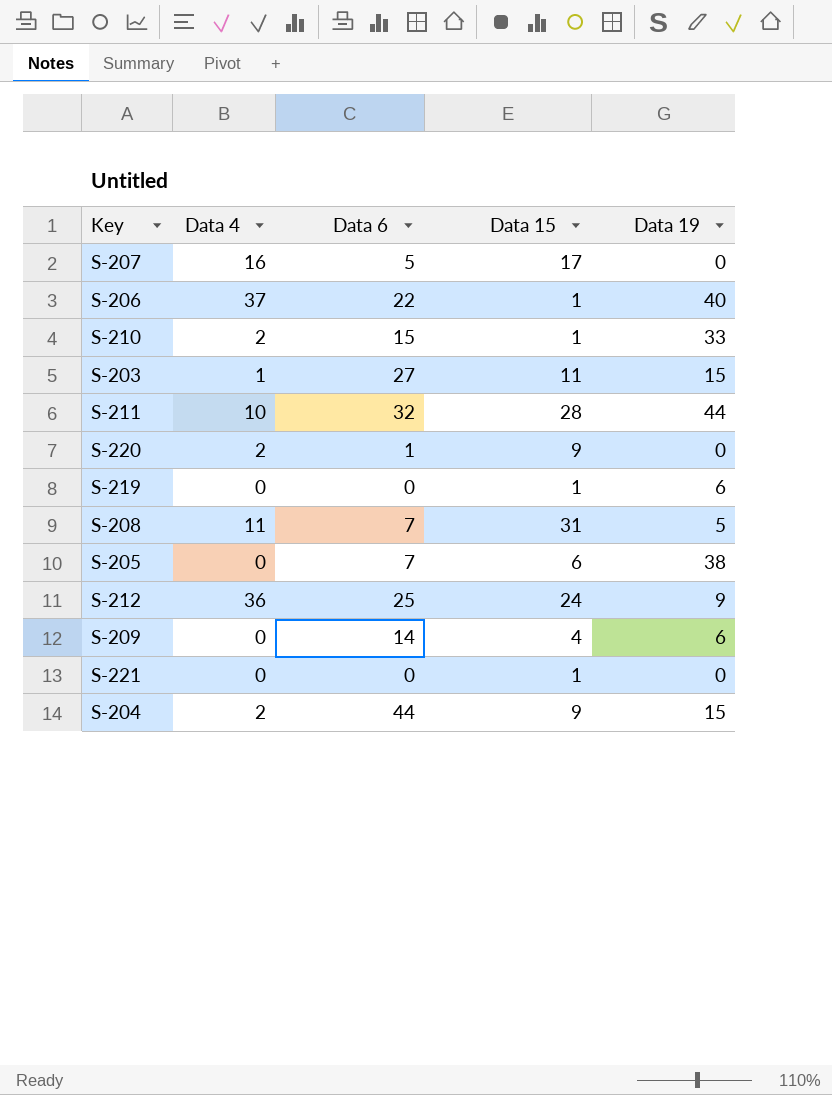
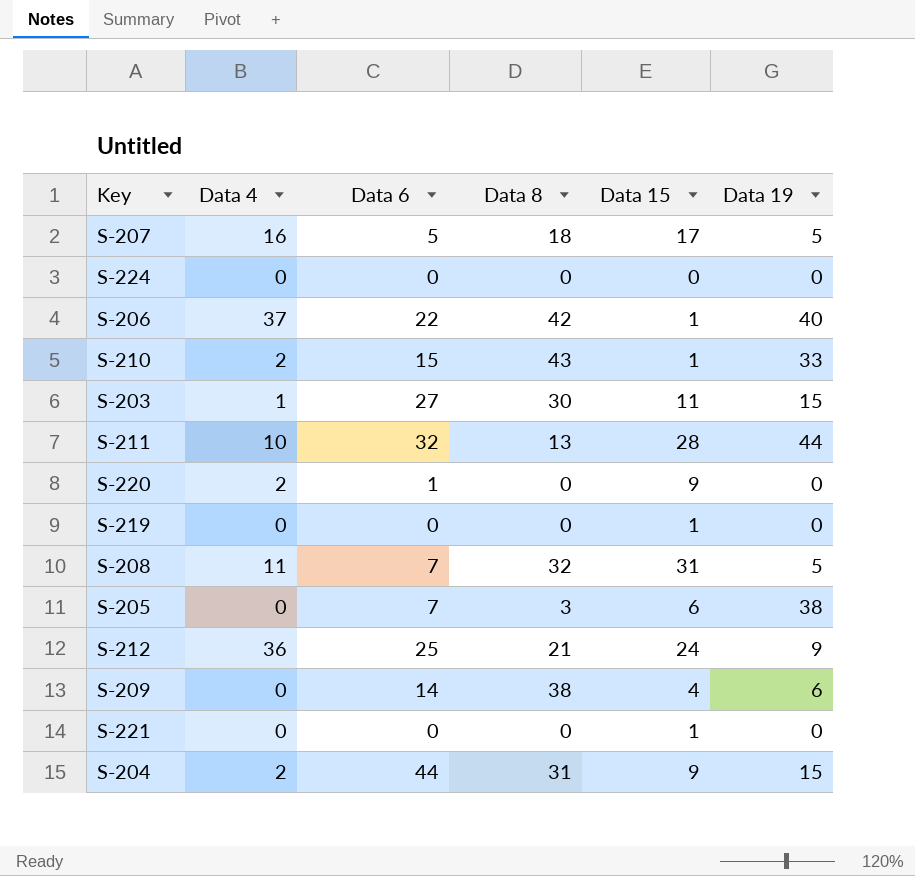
column Data 8 | position: none -> 4
S-207 | Data 19: 0 -> 5
row S-224: none -> 0 | 0 | 0 | 0 | 0
S-219 | Data 19: 6 -> 0

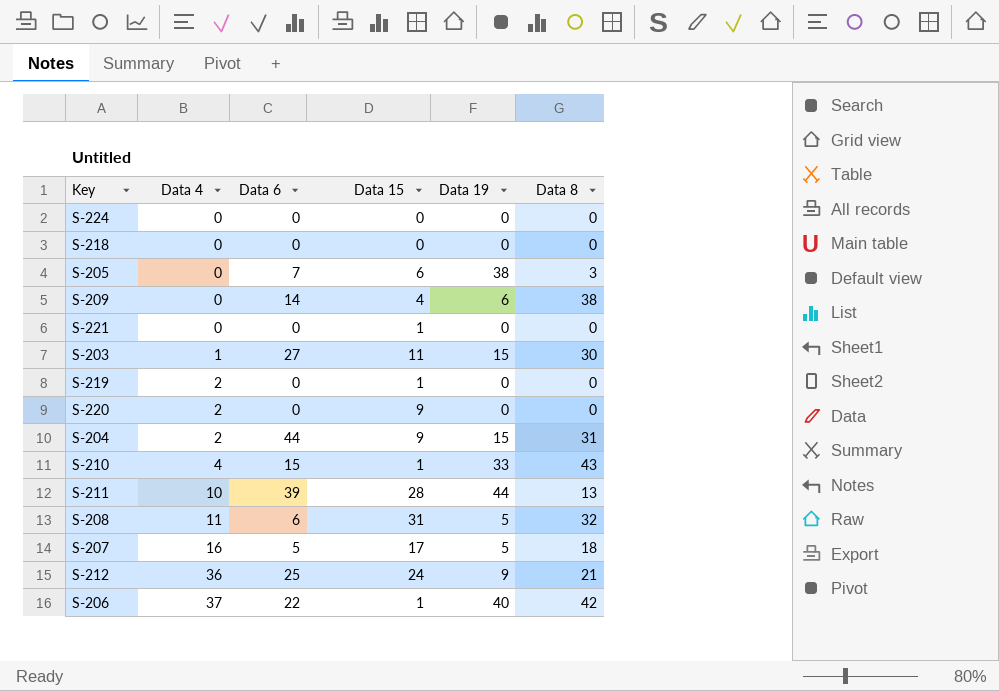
row order: none -> Data 4 ascending
column Data 8 | position: 4 -> 6
row S-218: none -> 0 | 0 | 0 | 0 | 0
S-219 | Data 4: 0 -> 2
S-220 | Data 6: 1 -> 0
S-210 | Data 4: 2 -> 4
S-211 | Data 6: 32 -> 39
S-208 | Data 6: 7 -> 6

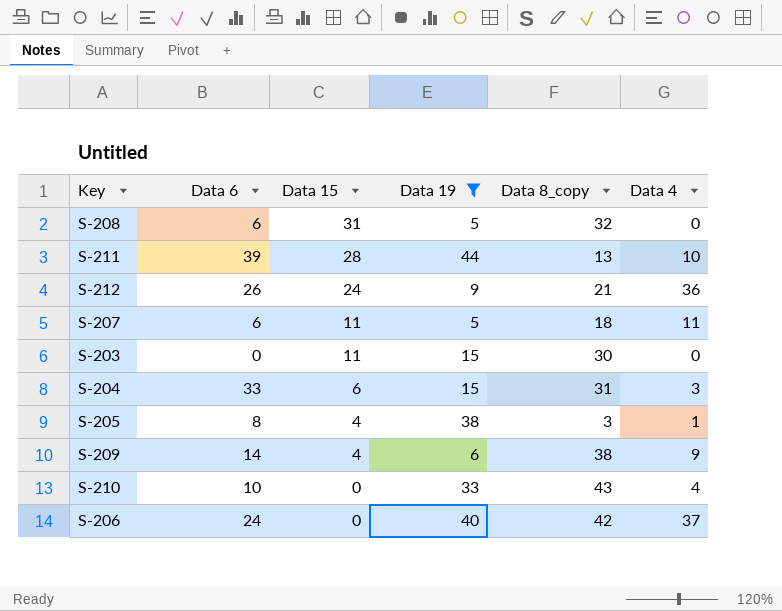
filter: none -> Data 19 != 0
row order: Data 4 ascending -> Data 15 descending
column name: Data 8 -> Data 8_copy
column Data 4 | position: 2 -> 6
S-208 | Data 4: 11 -> 0
S-212 | Data 6: 25 -> 26
S-207 | Data 6: 5 -> 6
S-207 | Data 15: 17 -> 11
S-207 | Data 4: 16 -> 11
S-203 | Data 6: 27 -> 0
S-203 | Data 4: 1 -> 0
S-204 | Data 6: 44 -> 33
S-204 | Data 15: 9 -> 6
S-204 | Data 4: 2 -> 3
S-205 | Data 6: 7 -> 8
S-205 | Data 15: 6 -> 4
S-205 | Data 4: 0 -> 1
S-209 | Data 4: 0 -> 9
S-210 | Data 6: 15 -> 10
S-210 | Data 15: 1 -> 0
S-206 | Data 6: 22 -> 24
S-206 | Data 15: 1 -> 0

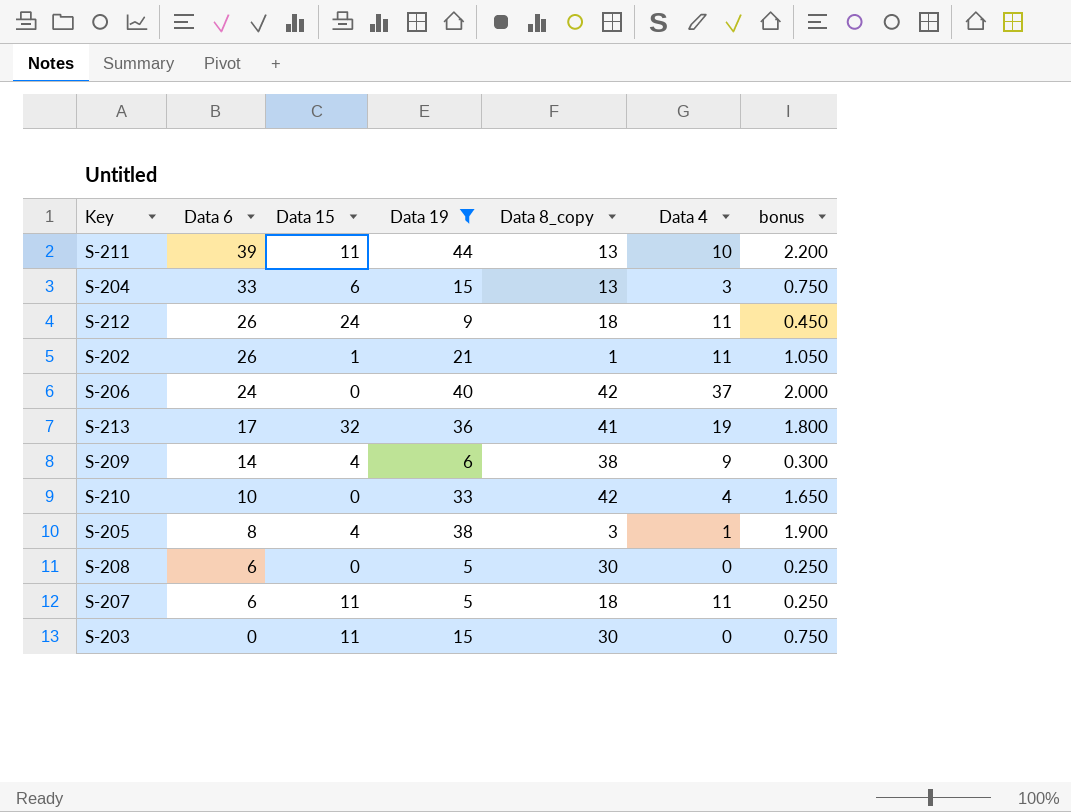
row order: Data 15 descending -> Data 6 descending
column bonus | formula: none -> [Data 19] * 0.05
S-211 | Data 15: 28 -> 11
S-204 | Data 8_copy: 31 -> 13
S-212 | Data 8_copy: 21 -> 18
S-212 | Data 4: 36 -> 11
row S-202: none -> 26 | 1 | 21 | 1 | 11 | 1.050
row S-213: none -> 17 | 32 | 36 | 41 | 19 | 1.800
S-210 | Data 8_copy: 43 -> 42
S-208 | Data 15: 31 -> 0
S-208 | Data 8_copy: 32 -> 30

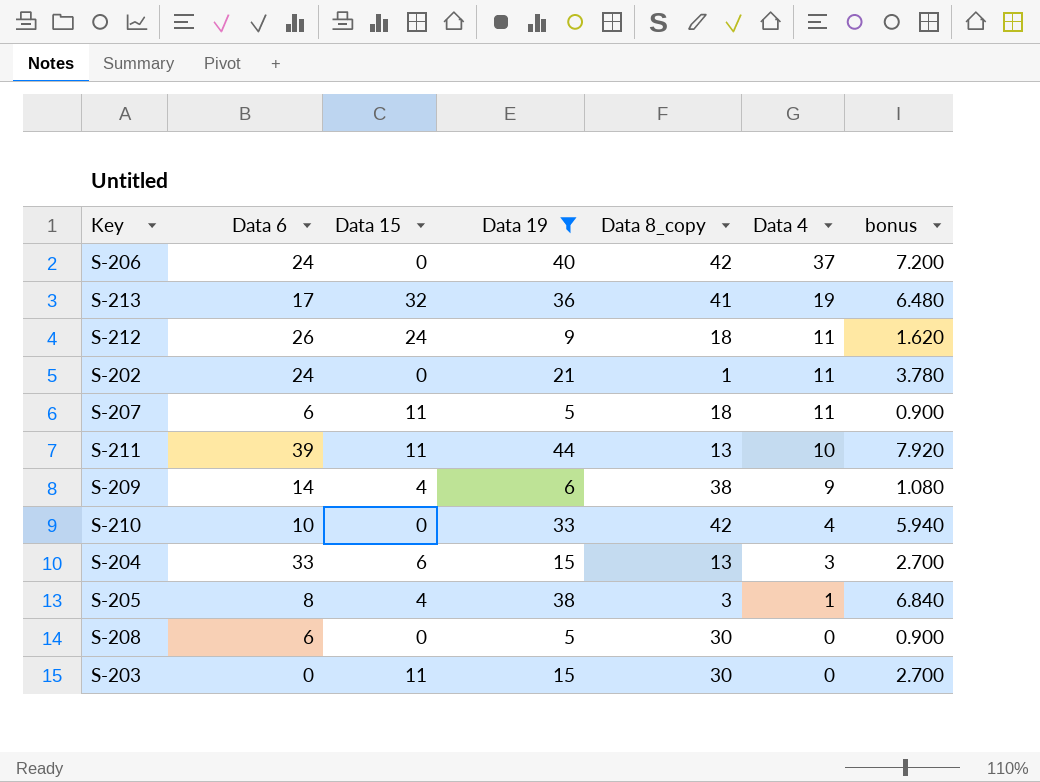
row order: Data 6 descending -> Data 4 descending
column bonus | formula: [Data 19] * 0.05 -> [Data 19] * 0.18
S-202 | Data 6: 26 -> 24
S-202 | Data 15: 1 -> 0

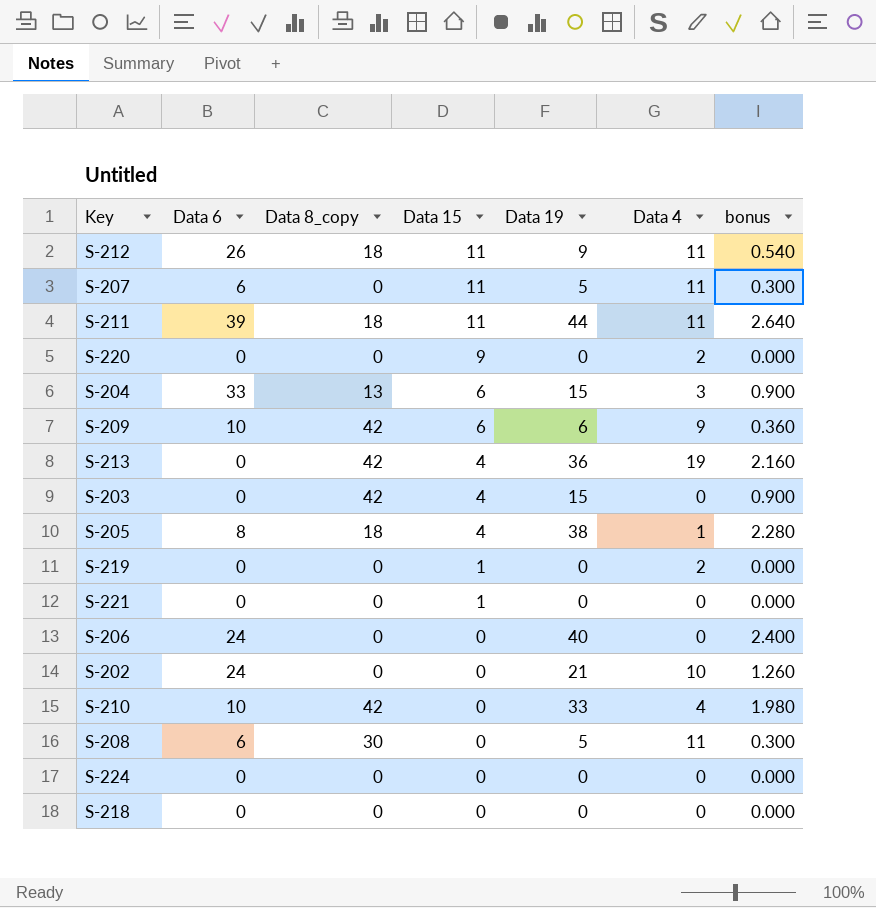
filter: Data 19 != 0 -> none
row order: Data 4 descending -> Data 15 descending
column Data 8_copy | position: 5 -> 3
column bonus | formula: [Data 19] * 0.18 -> [Data 19] * 0.06
S-212 | Data 15: 24 -> 11
S-207 | Data 8_copy: 18 -> 0
S-211 | Data 8_copy: 13 -> 18
S-211 | Data 4: 10 -> 11
S-209 | Data 6: 14 -> 10
S-209 | Data 8_copy: 38 -> 42
S-209 | Data 15: 4 -> 6
S-213 | Data 6: 17 -> 0
S-213 | Data 8_copy: 41 -> 42
S-213 | Data 15: 32 -> 4
S-203 | Data 8_copy: 30 -> 42
S-203 | Data 15: 11 -> 4
S-205 | Data 8_copy: 3 -> 18
S-206 | Data 8_copy: 42 -> 0
S-206 | Data 4: 37 -> 0
S-202 | Data 8_copy: 1 -> 0
S-202 | Data 4: 11 -> 10
S-208 | Data 4: 0 -> 11

